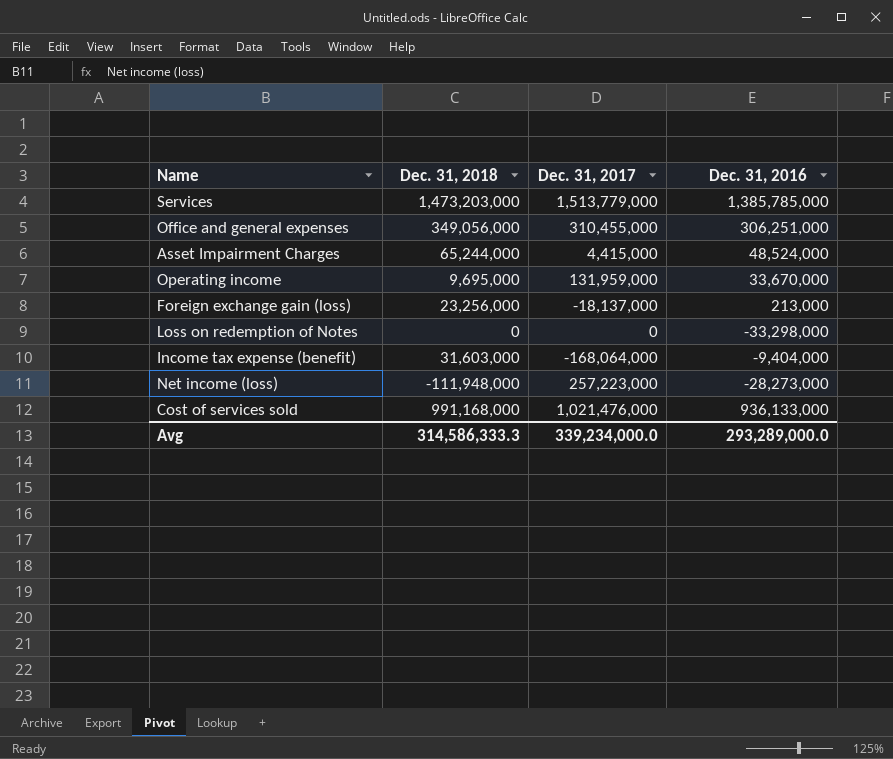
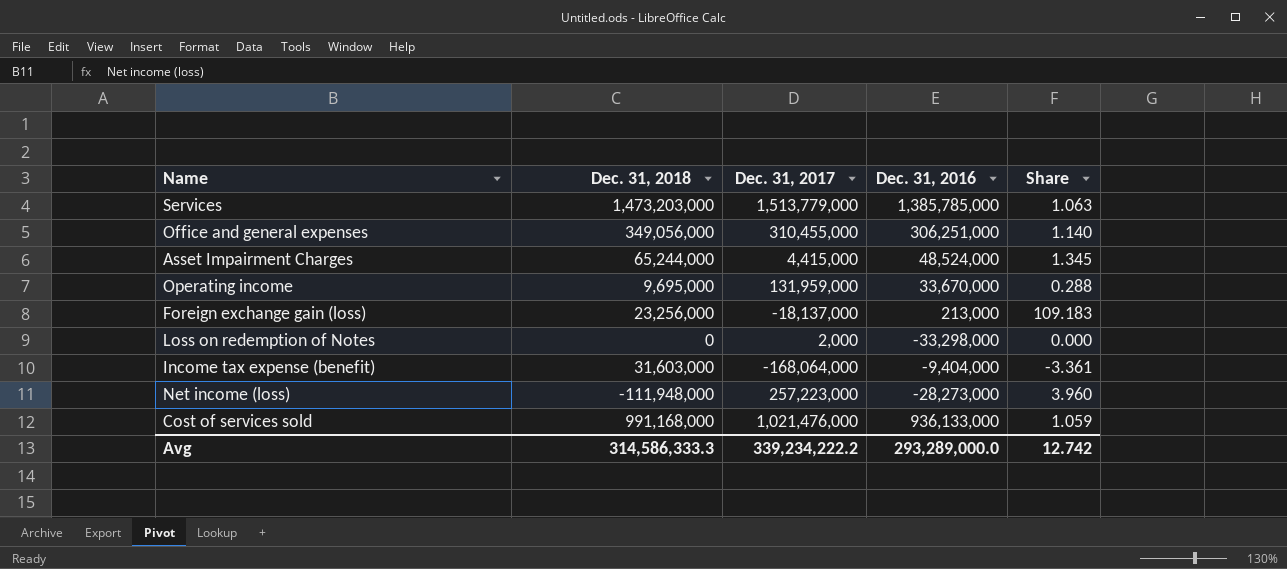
column Share | formula: none -> [Dec. 31, 2018] / [Dec. 31, 2016]
Loss on redemption of Notes | Dec. 31, 2017: 0 -> 2,000
Avg | Dec. 31, 2017: 339,234,000.0 -> 339,234,222.2

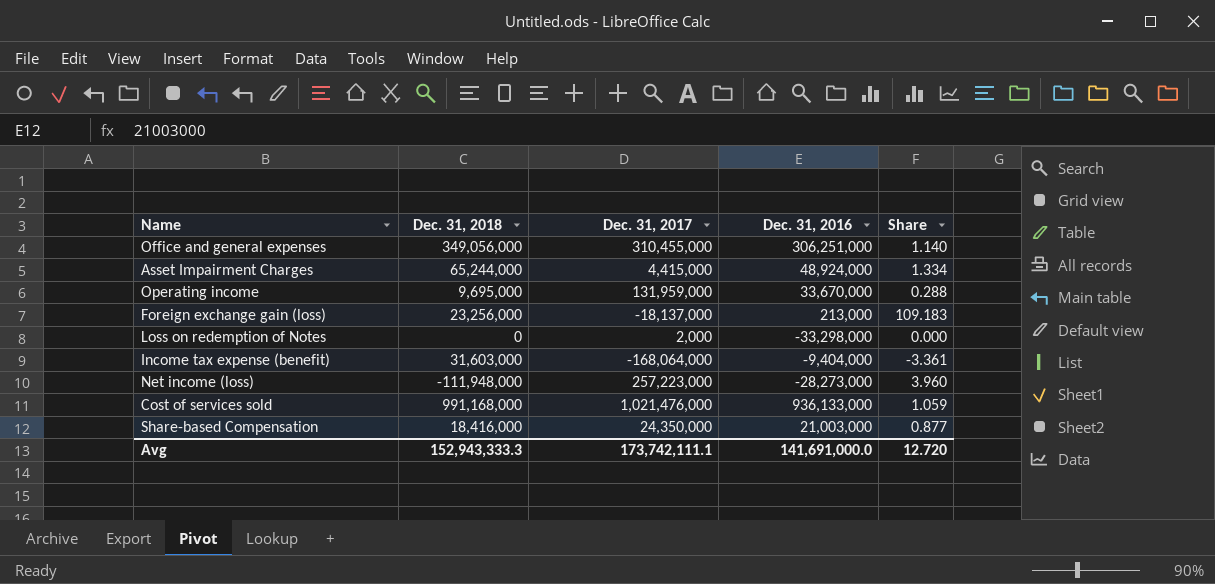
row Services: 1,473,203,000 | 1,513,779,000 | 1,385,785,000 | 1.063 -> none
Asset Impairment Charges | Dec. 31, 2016: 48,524,000 -> 48,924,000
Asset Impairment Charges | Share: 1.345 -> 1.334
row Share-based Compensation: none -> 18,416,000 | 24,350,000 | 21,003,000 | 0.877
Avg | Dec. 31, 2018: 314,586,333.3 -> 152,943,333.3
Avg | Dec. 31, 2017: 339,234,222.2 -> 173,742,111.1
Avg | Dec. 31, 2016: 293,289,000.0 -> 141,691,000.0
Avg | Share: 12.742 -> 12.720

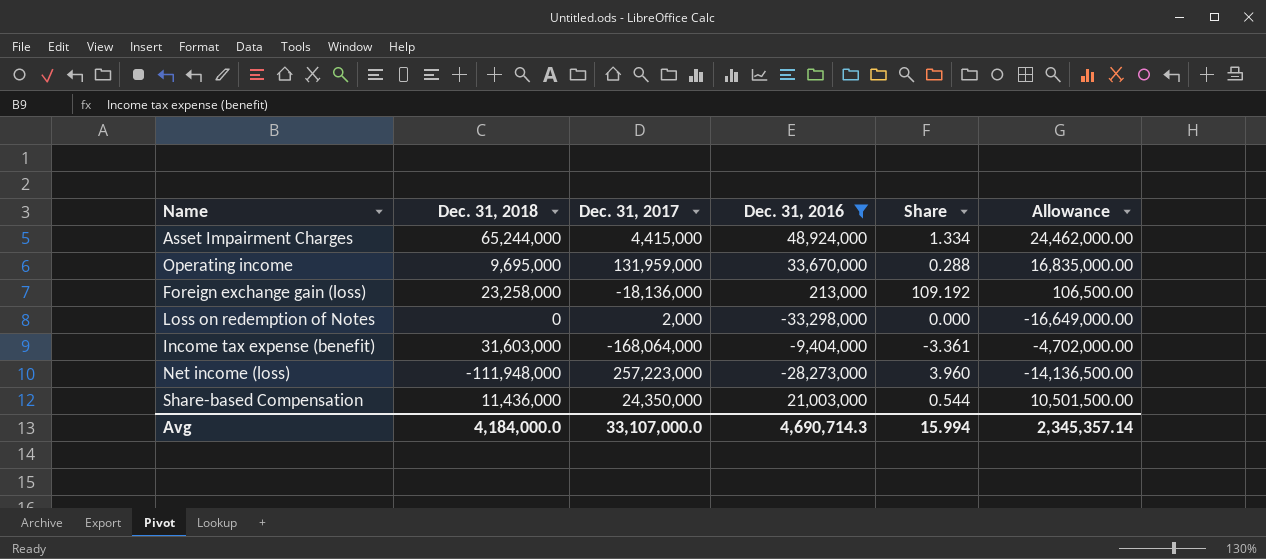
filter: none -> Dec. 31, 2016 <= 48,924,000
column Allowance | formula: none -> [Dec. 31, 2016] * 0.5
Foreign exchange gain (loss) | Dec. 31, 2018: 23,256,000 -> 23,258,000
Foreign exchange gain (loss) | Dec. 31, 2017: -18,137,000 -> -18,136,000
Foreign exchange gain (loss) | Share: 109.183 -> 109.192
Share-based Compensation | Dec. 31, 2018: 18,416,000 -> 11,436,000
Share-based Compensation | Share: 0.877 -> 0.544
Avg | Dec. 31, 2018: 152,943,333.3 -> 4,184,000.0
Avg | Dec. 31, 2017: 173,742,111.1 -> 33,107,000.0
Avg | Dec. 31, 2016: 141,691,000.0 -> 4,690,714.3
Avg | Share: 12.720 -> 15.994

